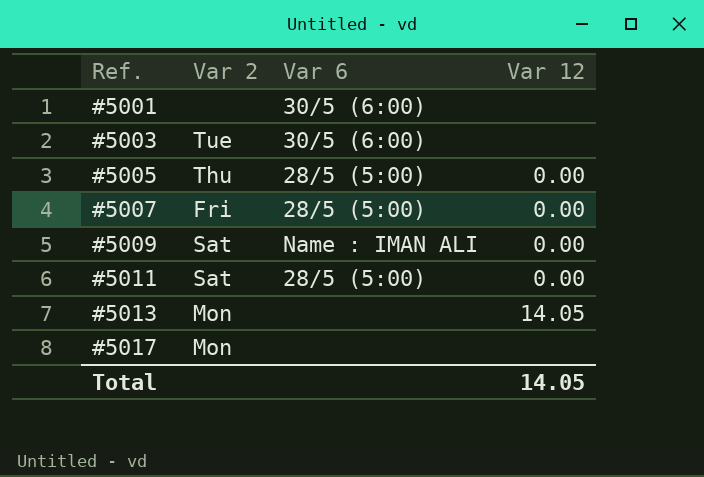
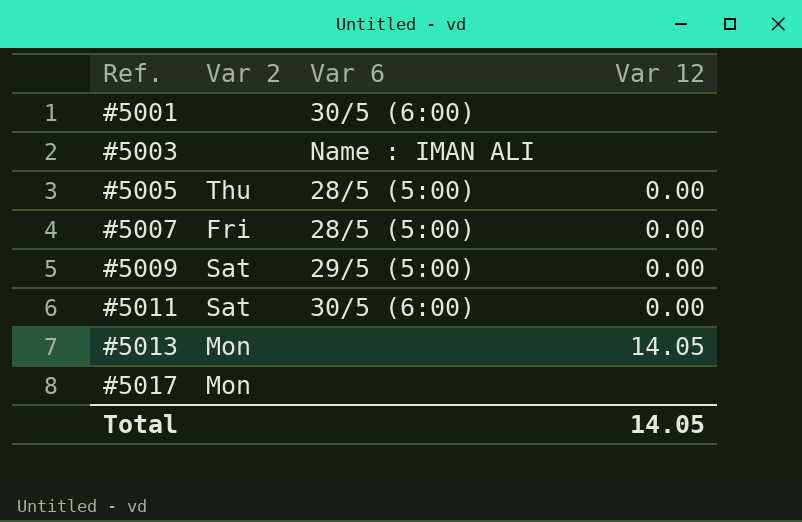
#5003 | Var 2: Tue -> none
#5003 | Var 6: 30/5 (6:00) -> Name : IMAN ALI
#5009 | Var 6: Name : IMAN ALI -> 29/5 (5:00)
#5011 | Var 6: 28/5 (5:00) -> 30/5 (6:00)

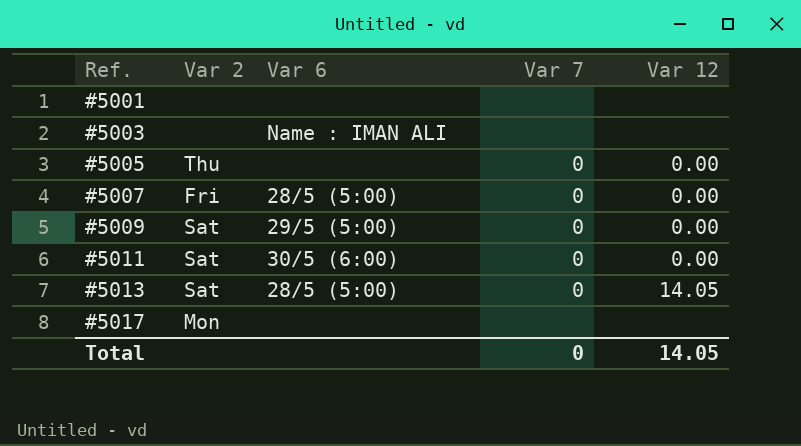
column Var 7 | position: none -> 4
#5001 | Var 6: 30/5 (6:00) -> none
#5005 | Var 6: 28/5 (5:00) -> none
#5013 | Var 2: Mon -> Sat
#5013 | Var 6: none -> 28/5 (5:00)

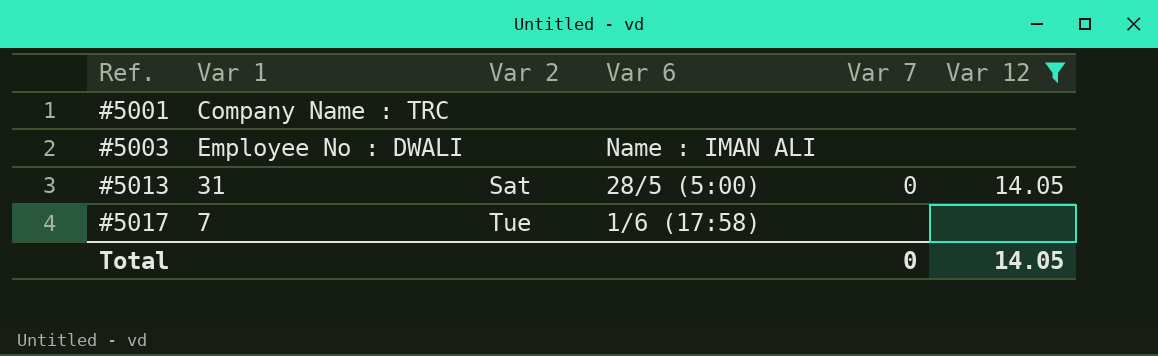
filter: none -> Var 12 != 0.00
column Var 1 | position: none -> 2
#5017 | Var 2: Mon -> Tue
#5017 | Var 6: none -> 1/6 (17:58)

